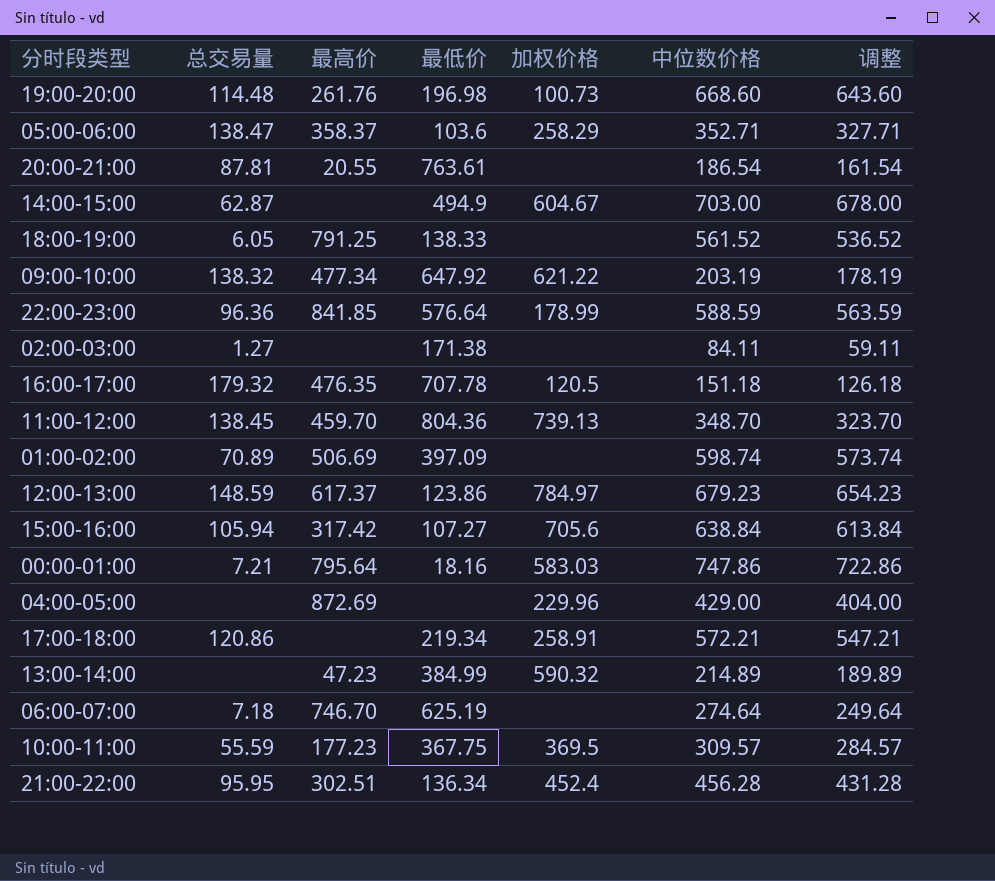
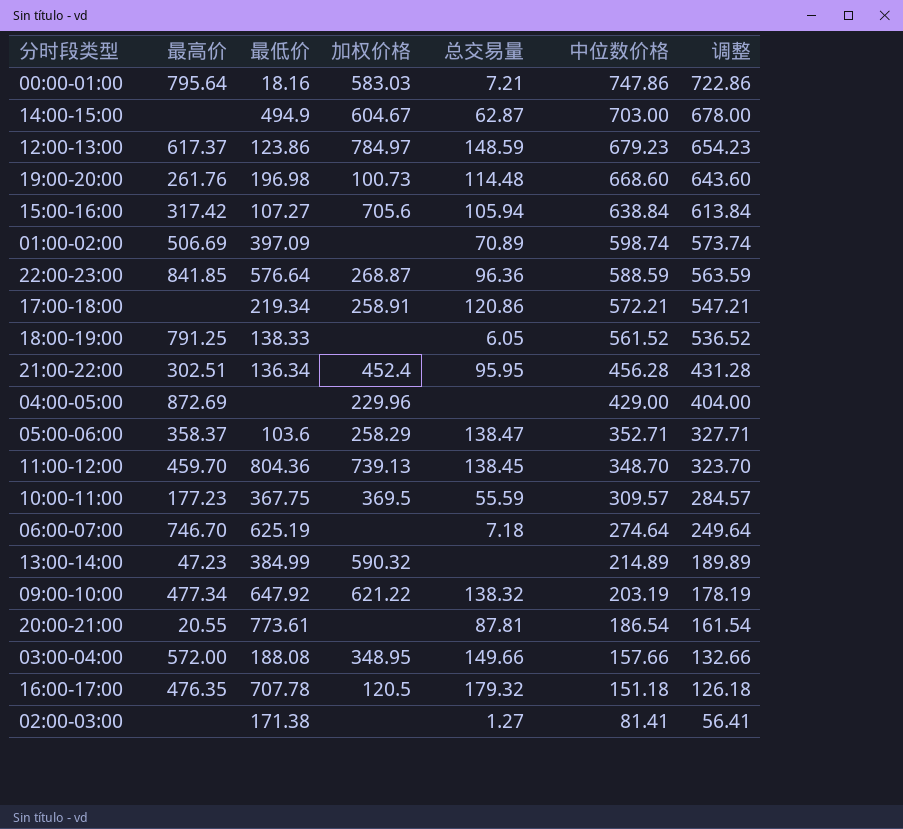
row order: none -> 中位数价格 descending
column 总交易量 | position: 2 -> 5
22:00-23:00 | 加权价格: 178.99 -> 268.87
20:00-21:00 | 最低价: 763.61 -> 773.61
row 03:00-04:00: none -> 572.00 | 188.08 | 348.95 | 149.66 | 157.66 | 132.66
02:00-03:00 | 中位数价格: 84.11 -> 81.41
02:00-03:00 | 调整: 59.11 -> 56.41

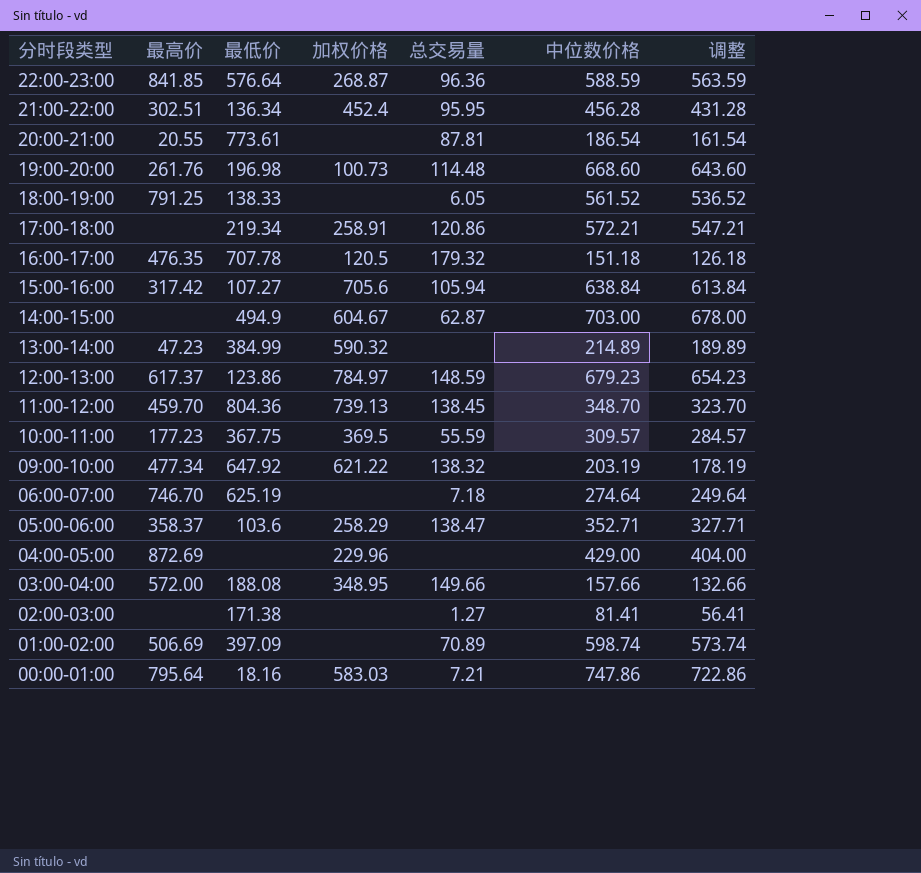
row order: 中位数价格 descending -> 分时段类型 descending

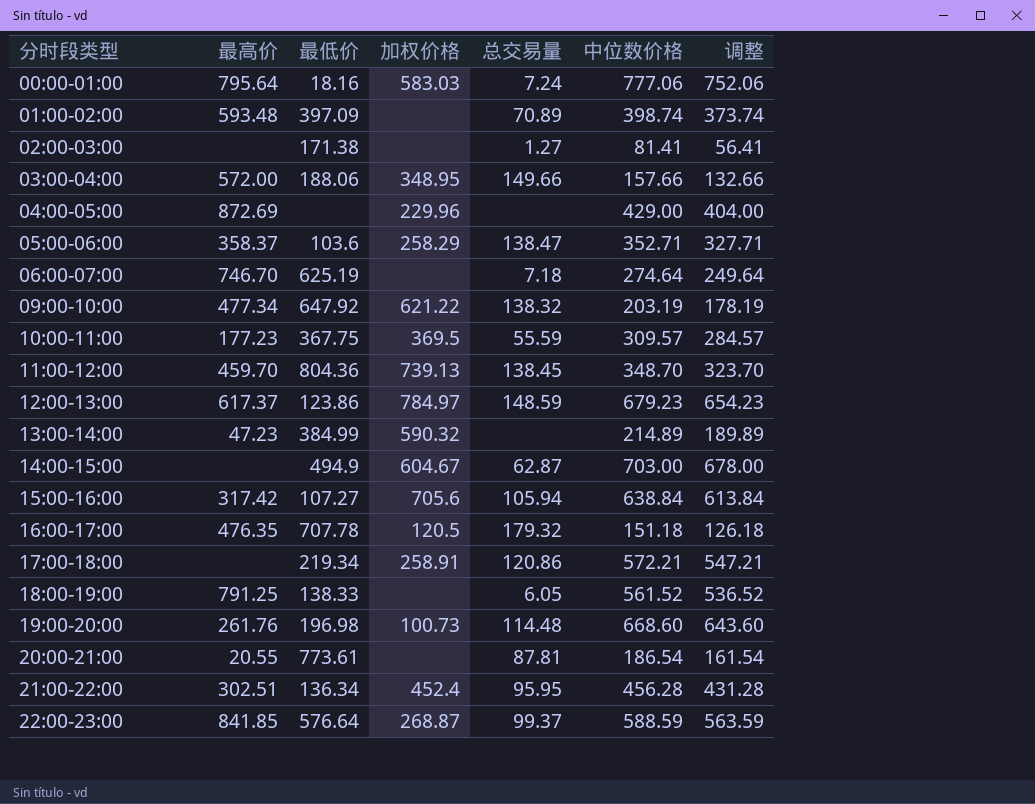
row order: 分时段类型 descending -> 分时段类型 ascending
00:00-01:00 | 总交易量: 7.21 -> 7.24
00:00-01:00 | 中位数价格: 747.86 -> 777.06
00:00-01:00 | 调整: 722.86 -> 752.06
01:00-02:00 | 最高价: 506.69 -> 593.48
01:00-02:00 | 中位数价格: 598.74 -> 398.74
01:00-02:00 | 调整: 573.74 -> 373.74
03:00-04:00 | 最低价: 188.08 -> 188.06
22:00-23:00 | 总交易量: 96.36 -> 99.37

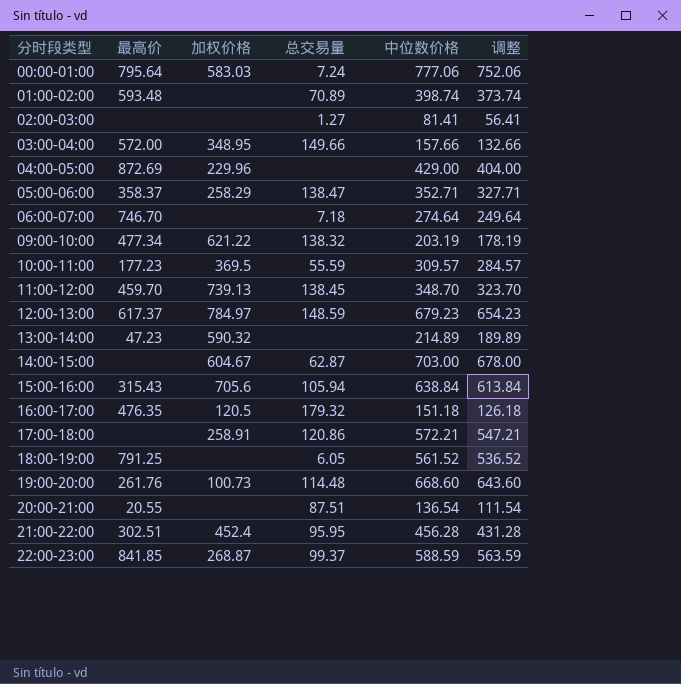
column 最低价 | position: 3 -> none
15:00-16:00 | 最高价: 317.42 -> 315.43
20:00-21:00 | 总交易量: 87.81 -> 87.51
20:00-21:00 | 中位数价格: 186.54 -> 136.54
20:00-21:00 | 调整: 161.54 -> 111.54

